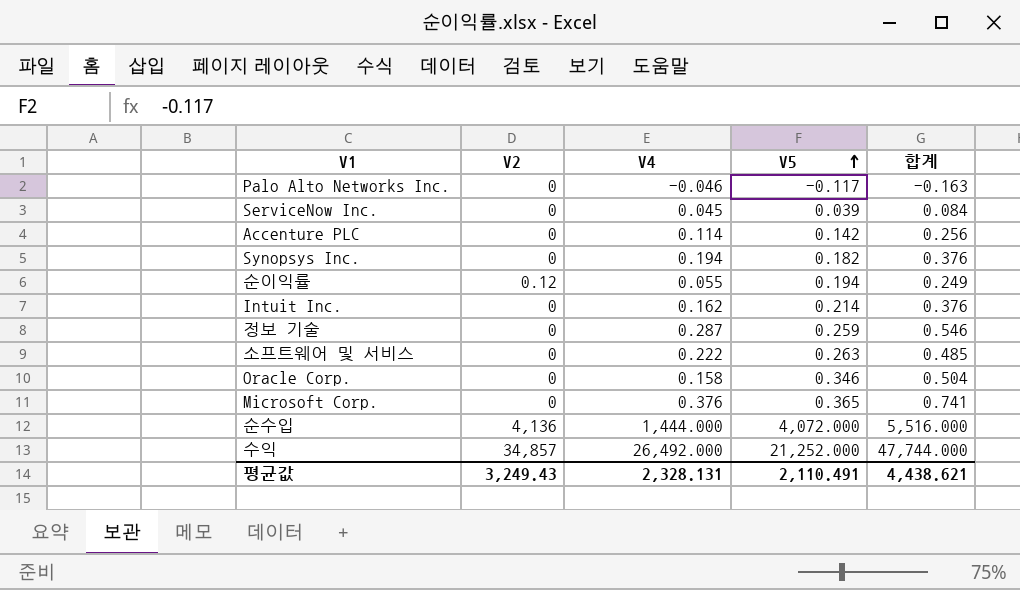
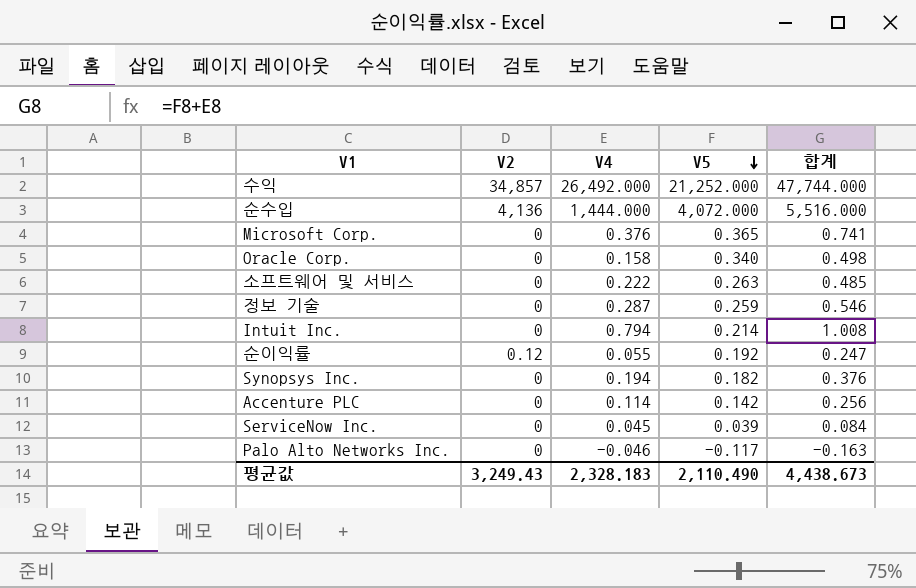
row order: V5 ascending -> V5 descending
Oracle Corp. | V5: 0.346 -> 0.340
Oracle Corp. | 합계: 0.504 -> 0.498
Intuit Inc. | V4: 0.162 -> 0.794
Intuit Inc. | 합계: 0.376 -> 1.008
순이익률 | V5: 0.194 -> 0.192
순이익률 | 합계: 0.249 -> 0.247
평균값 | V4: 2,328.131 -> 2,328.183
평균값 | V5: 2,110.491 -> 2,110.490
평균값 | 합계: 4,438.621 -> 4,438.673

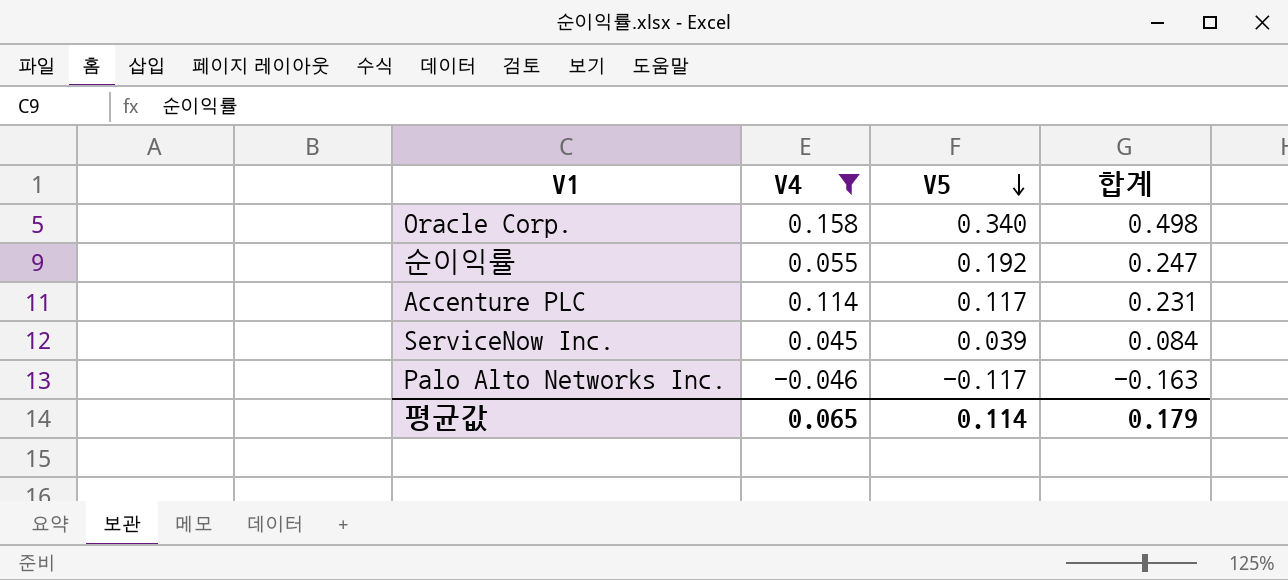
filter: none -> V4 <= 0.158
column V2 | position: 2 -> none
Accenture PLC | V5: 0.142 -> 0.117
Accenture PLC | 합계: 0.256 -> 0.231
평균값 | V4: 2,328.183 -> 0.065
평균값 | V5: 2,110.490 -> 0.114
평균값 | 합계: 4,438.673 -> 0.179

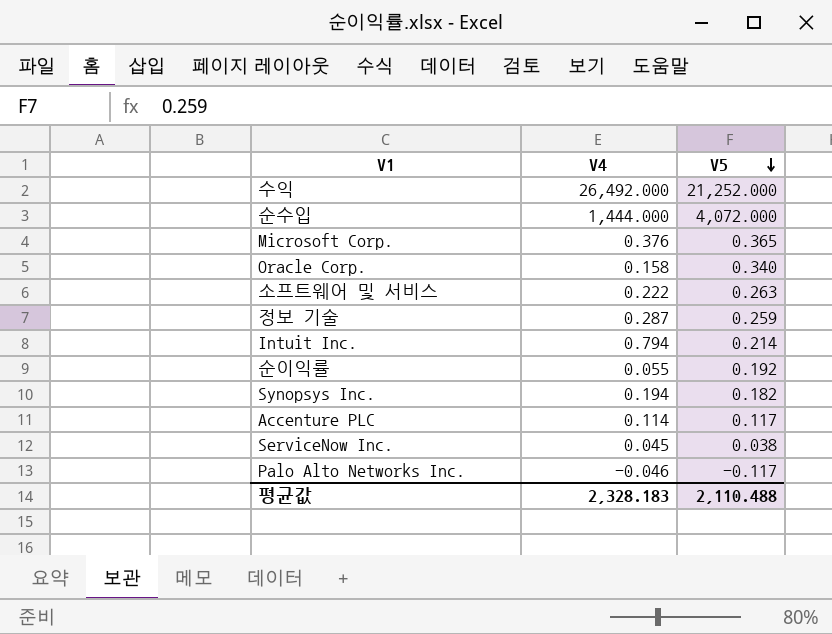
filter: V4 <= 0.158 -> none
column 합계 | formula: [V4] + [V5] -> none
ServiceNow Inc. | V5: 0.039 -> 0.038
평균값 | V4: 0.065 -> 2,328.183
평균값 | V5: 0.114 -> 2,110.488

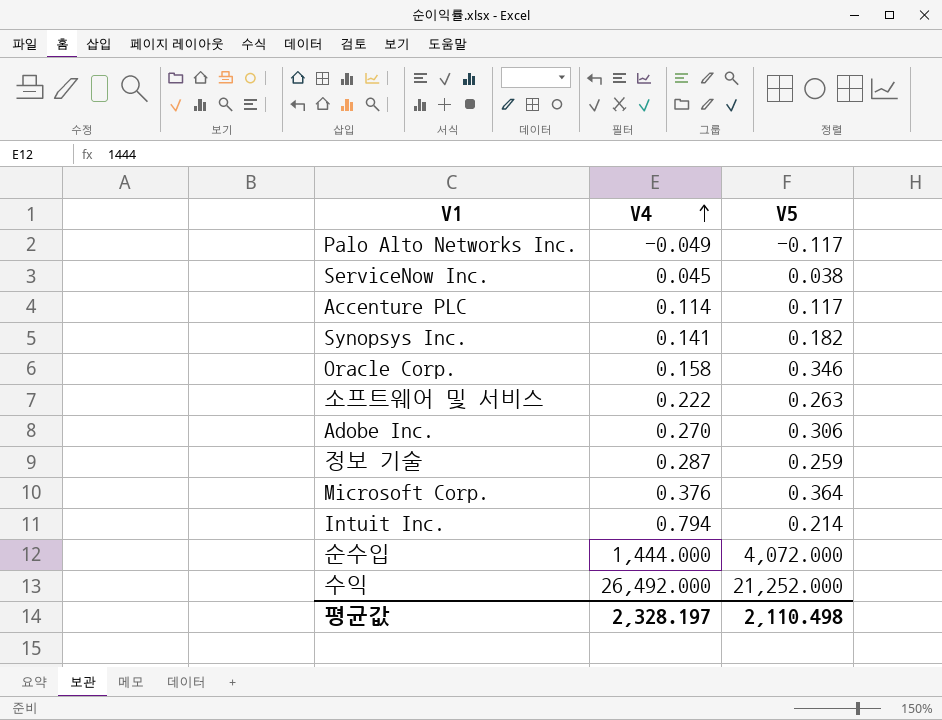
row order: V5 descending -> V4 ascending
row 순이익률: 0.055 | 0.192 -> none
Palo Alto Networks Inc. | V4: -0.046 -> -0.049
Synopsys Inc. | V4: 0.194 -> 0.141
Oracle Corp. | V5: 0.340 -> 0.346
row Adobe Inc.: none -> 0.270 | 0.306
Microsoft Corp. | V5: 0.365 -> 0.364
평균값 | V4: 2,328.183 -> 2,328.197
평균값 | V5: 2,110.488 -> 2,110.498

